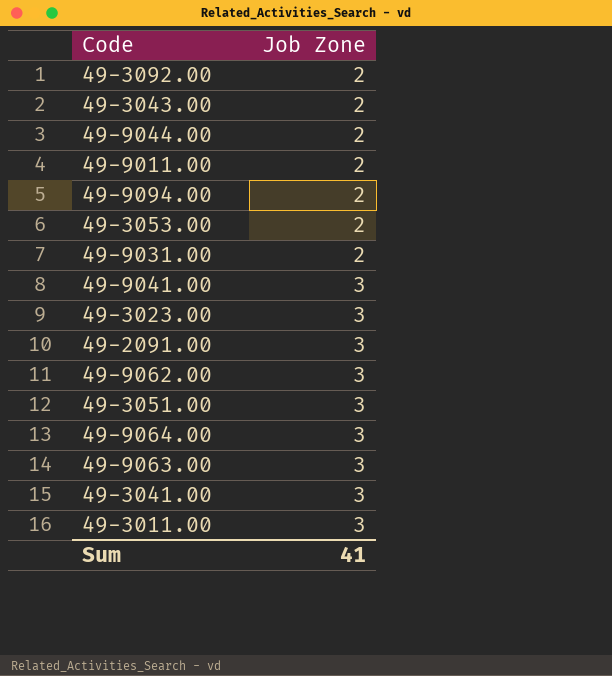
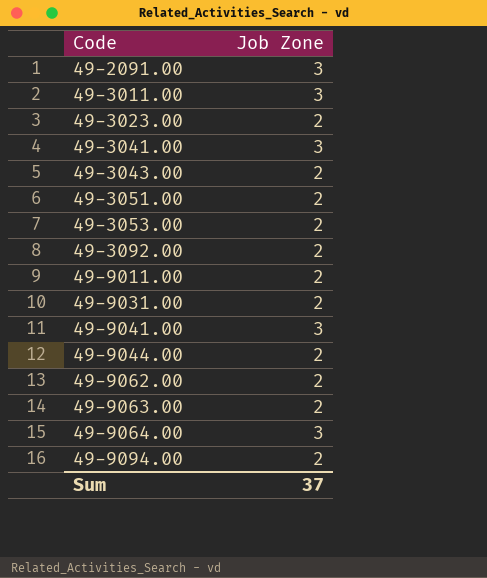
row order: Job Zone ascending -> Code ascending
49-3023.00 | Job Zone: 3 -> 2
49-3051.00 | Job Zone: 3 -> 2
49-9062.00 | Job Zone: 3 -> 2
49-9063.00 | Job Zone: 3 -> 2
Sum | Job Zone: 41 -> 37

